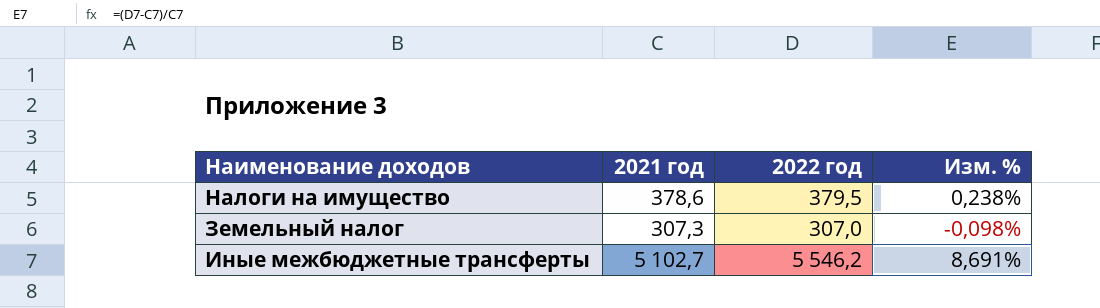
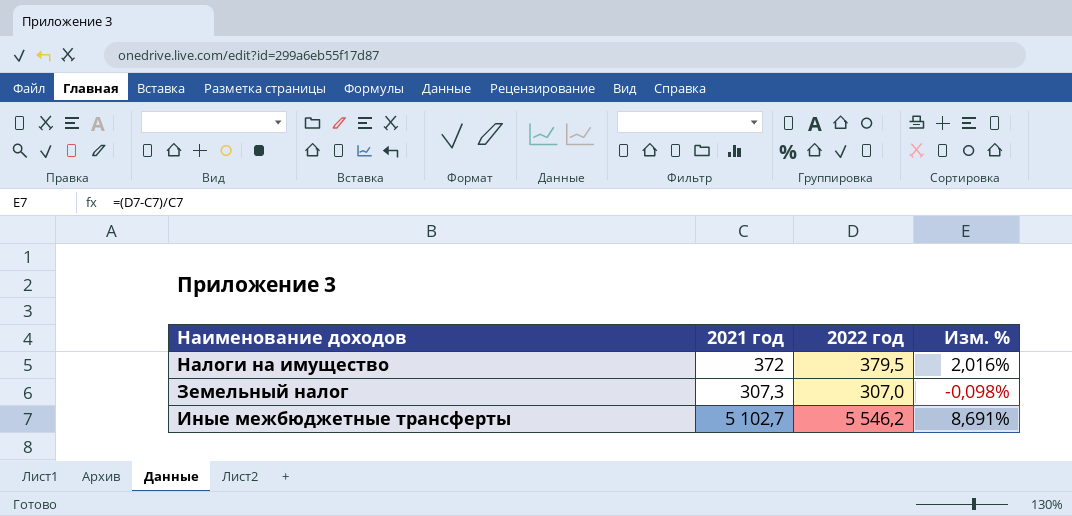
Налоги на имущество | 2021 год: 378,6 -> 372
Налоги на имущество | Изм. %: 0,238% -> 2,016%

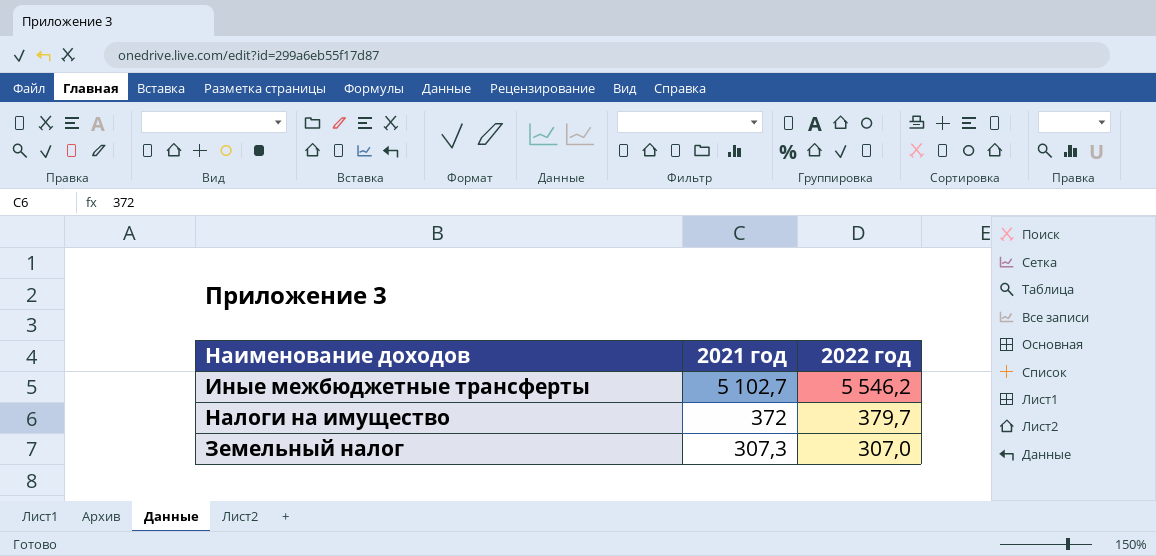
row order: none -> 2021 год descending
column Изм. % | formula: ([2022 год] - [2021 год]) / [2021 год] -> none
Налоги на имущество | 2022 год: 379,5 -> 379,7

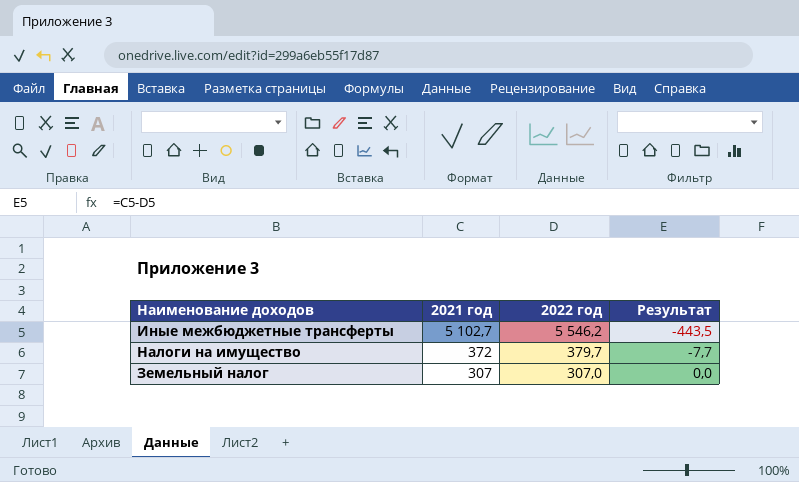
column Результат | formula: none -> [2021 год] - [2022 год]
Земельный налог | 2021 год: 307,3 -> 307

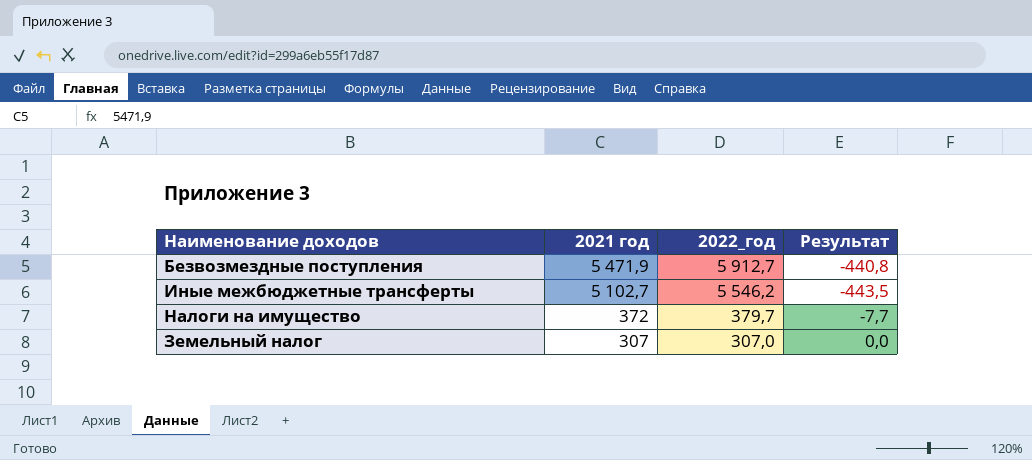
column name: 2022 год -> 2022_год
row Безвозмездные поступления: none -> 5 471,9 | 5 912,7 | -440,8

